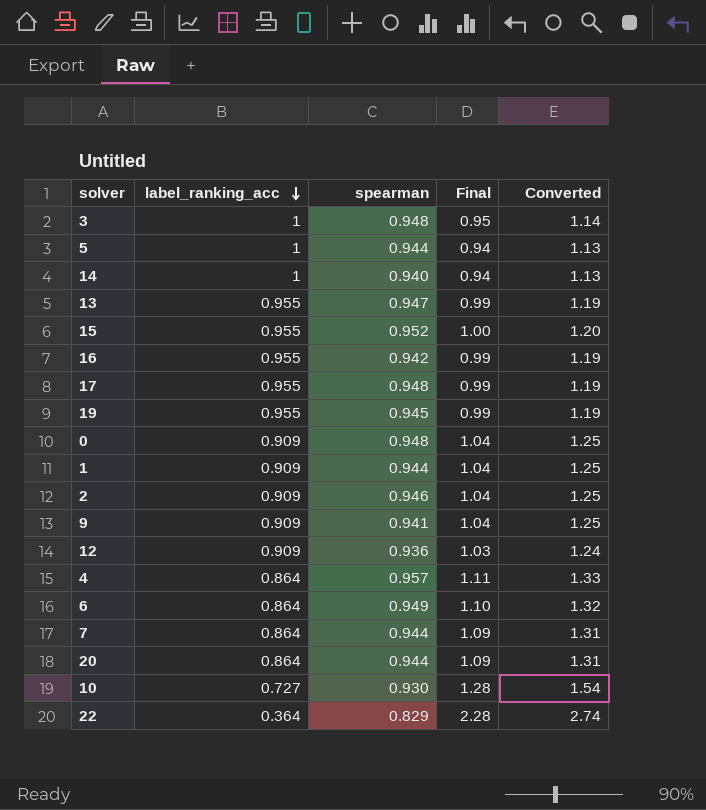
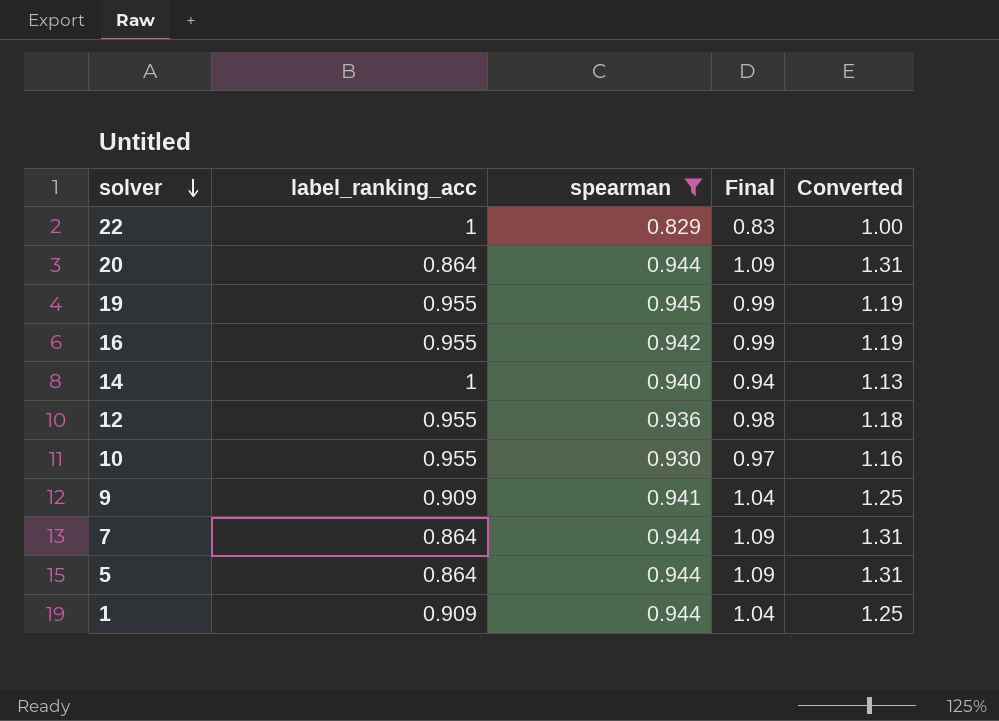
filter: none -> spearman <= 0.945
row order: label_ranking_acc descending -> solver descending
22 | label_ranking_acc: 0.364 -> 1
22 | Final: 2.28 -> 0.83
22 | Converted: 2.74 -> 1.00
12 | label_ranking_acc: 0.909 -> 0.955
12 | Final: 1.03 -> 0.98
12 | Converted: 1.24 -> 1.18
10 | label_ranking_acc: 0.727 -> 0.955
10 | Final: 1.28 -> 0.97
10 | Converted: 1.54 -> 1.16
5 | label_ranking_acc: 1 -> 0.864
5 | Final: 0.94 -> 1.09
5 | Converted: 1.13 -> 1.31

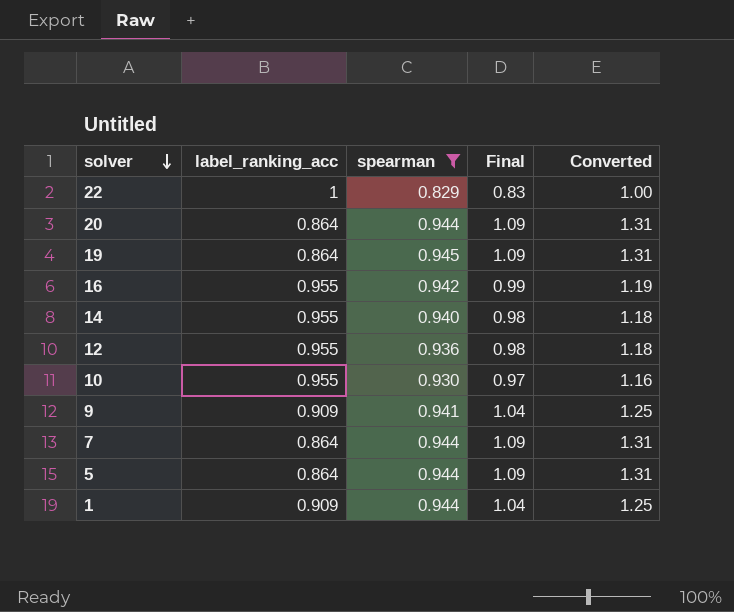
19 | label_ranking_acc: 0.955 -> 0.864
19 | Final: 0.99 -> 1.09
19 | Converted: 1.19 -> 1.31
14 | label_ranking_acc: 1 -> 0.955
14 | Final: 0.94 -> 0.98
14 | Converted: 1.13 -> 1.18

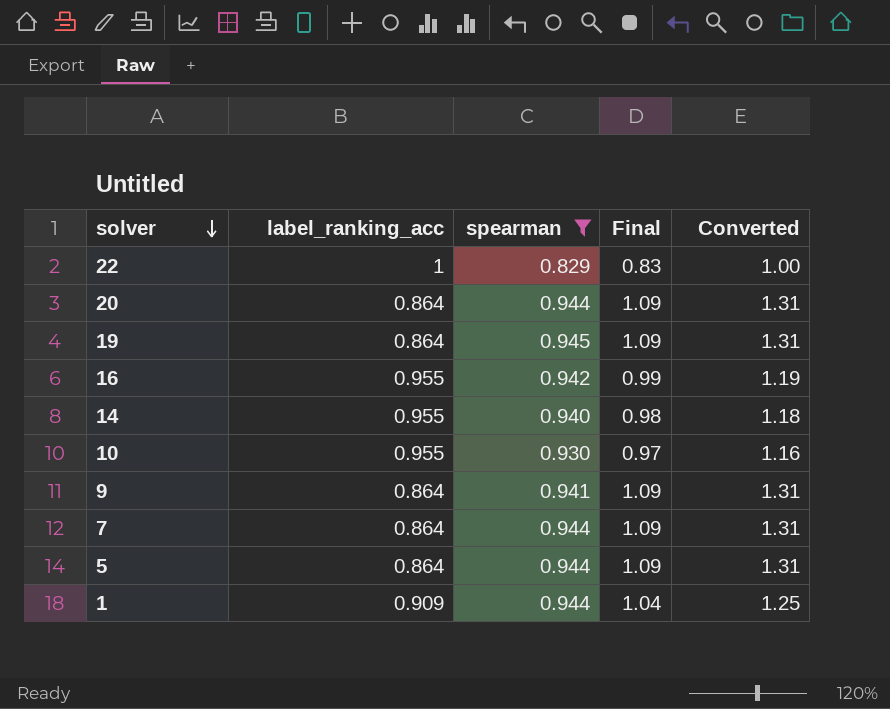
row 12: 0.955 | 0.936 | 0.98 | 1.18 -> none
9 | label_ranking_acc: 0.909 -> 0.864
9 | Final: 1.04 -> 1.09
9 | Converted: 1.25 -> 1.31

